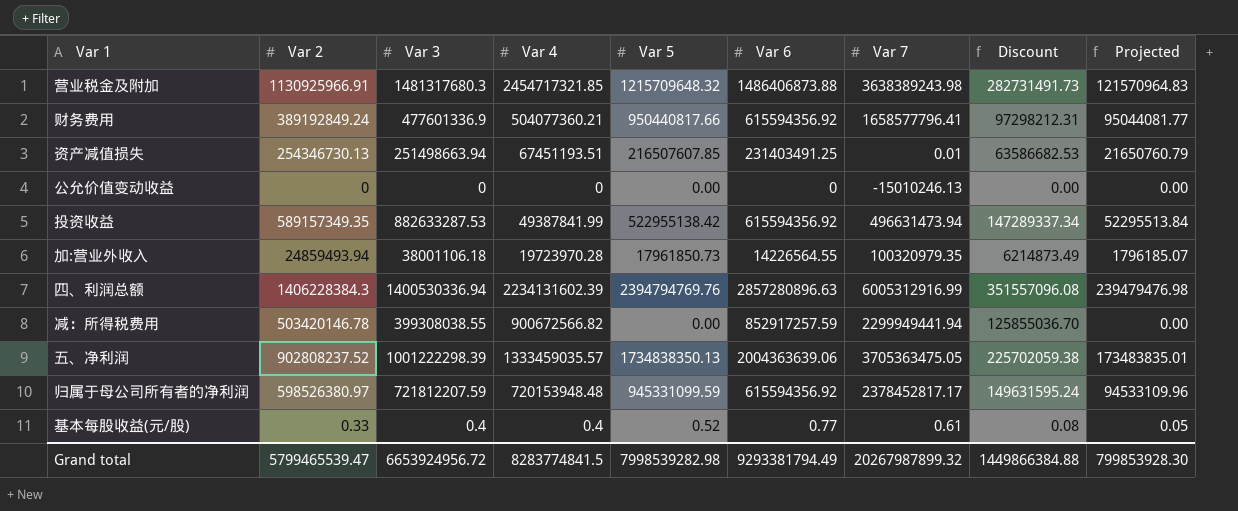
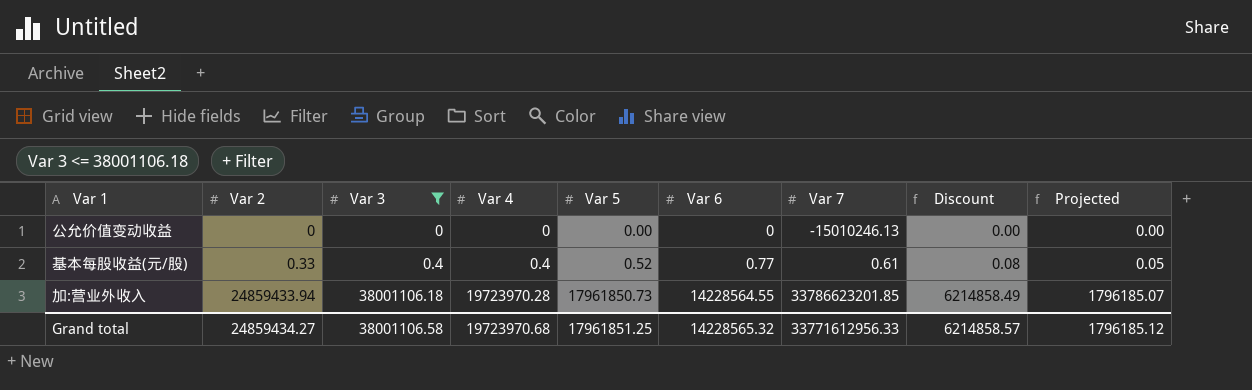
filter: none -> Var 3 <= 38001106.18
row order: none -> Var 2 ascending
加:营业外收入 | Var 2: 24859493.94 -> 24859433.94
加:营业外收入 | Var 6: 14226564.55 -> 14228564.55
加:营业外收入 | Var 7: 100320979.35 -> 33786623201.85
加:营业外收入 | Discount: 6214873.49 -> 6214858.49
Grand total | Var 2: 5799465539.47 -> 24859434.27
Grand total | Var 3: 6653924956.72 -> 38001106.58
Grand total | Var 4: 8283774841.5 -> 19723970.68
Grand total | Var 5: 7998539282.98 -> 17961851.25
Grand total | Var 6: 9293381794.49 -> 14228565.32
Grand total | Var 7: 20267987899.32 -> 33771612956.33
Grand total | Discount: 1449866384.88 -> 6214858.57
Grand total | Projected: 799853928.30 -> 1796185.12

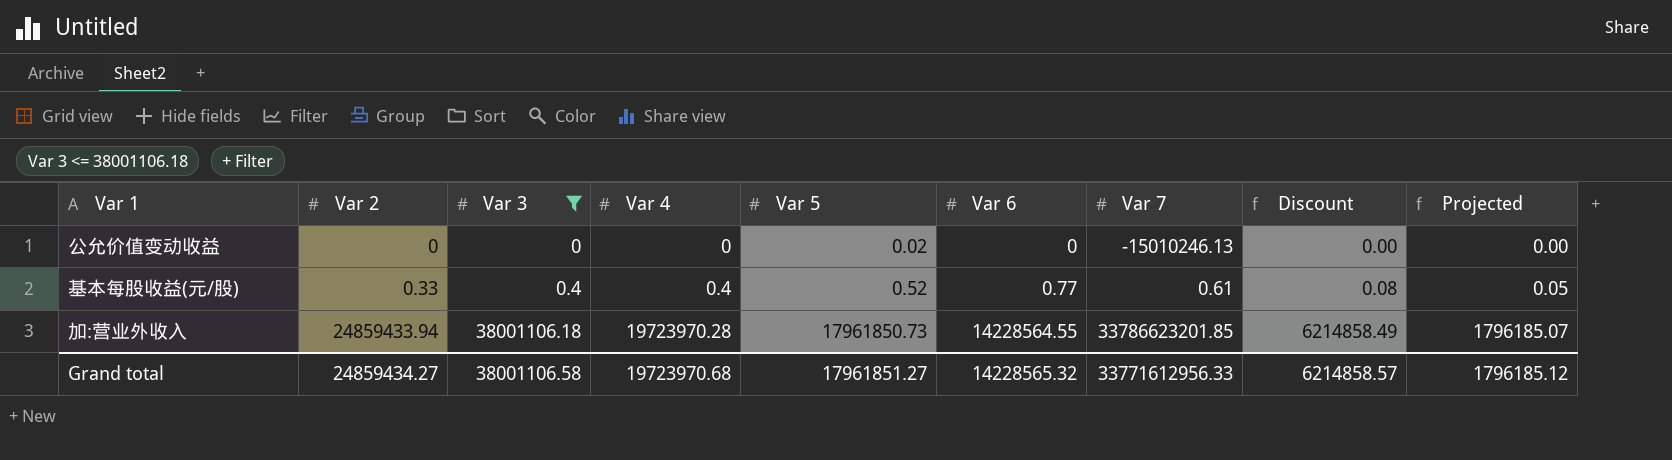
公允价值变动收益 | Var 5: 0.00 -> 0.02
Grand total | Var 5: 17961851.25 -> 17961851.27

